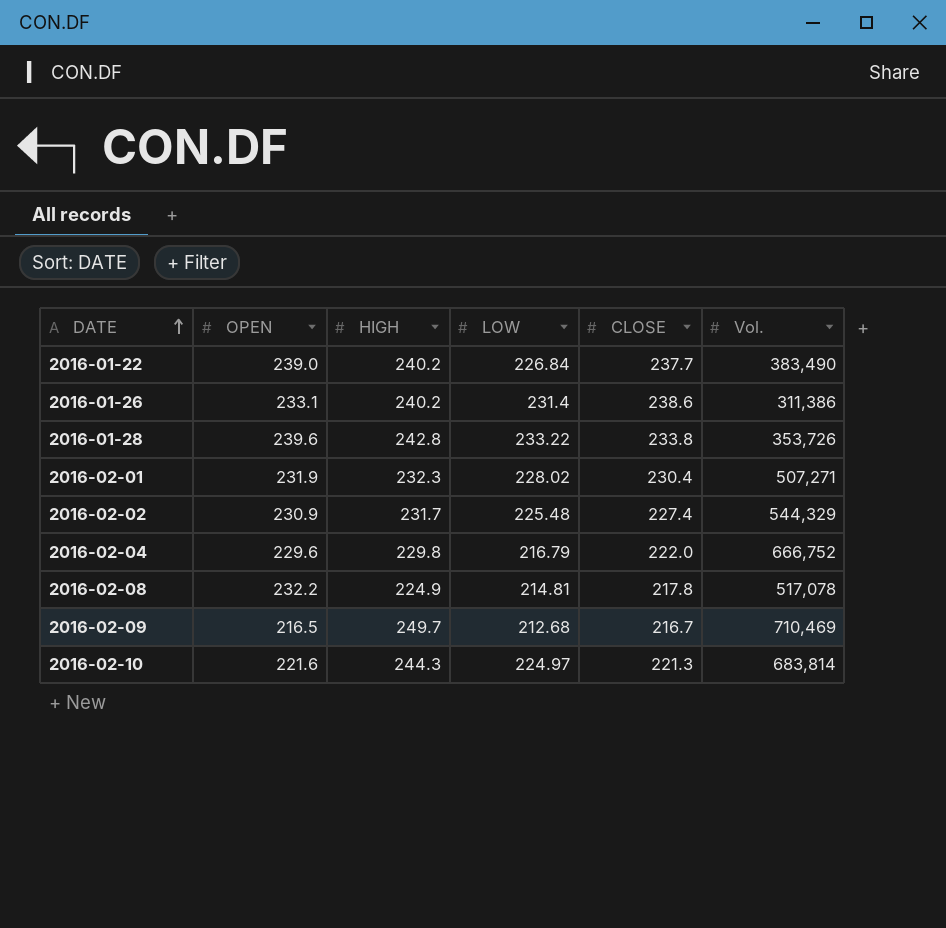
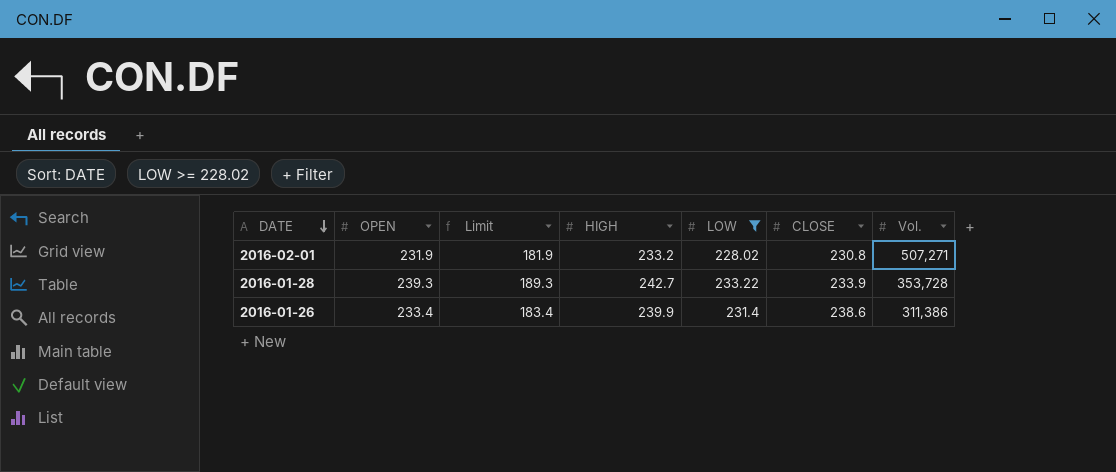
filter: none -> LOW >= 228.02
row order: DATE ascending -> DATE descending
column Limit | formula: none -> [OPEN] - 50
2016-02-01 | HIGH: 232.3 -> 233.2
2016-02-01 | CLOSE: 230.4 -> 230.8
2016-01-28 | OPEN: 239.6 -> 239.3
2016-01-28 | HIGH: 242.8 -> 242.7
2016-01-28 | CLOSE: 233.8 -> 233.9
2016-01-28 | Vol.: 353,726 -> 353,728
2016-01-26 | OPEN: 233.1 -> 233.4
2016-01-26 | HIGH: 240.2 -> 239.9

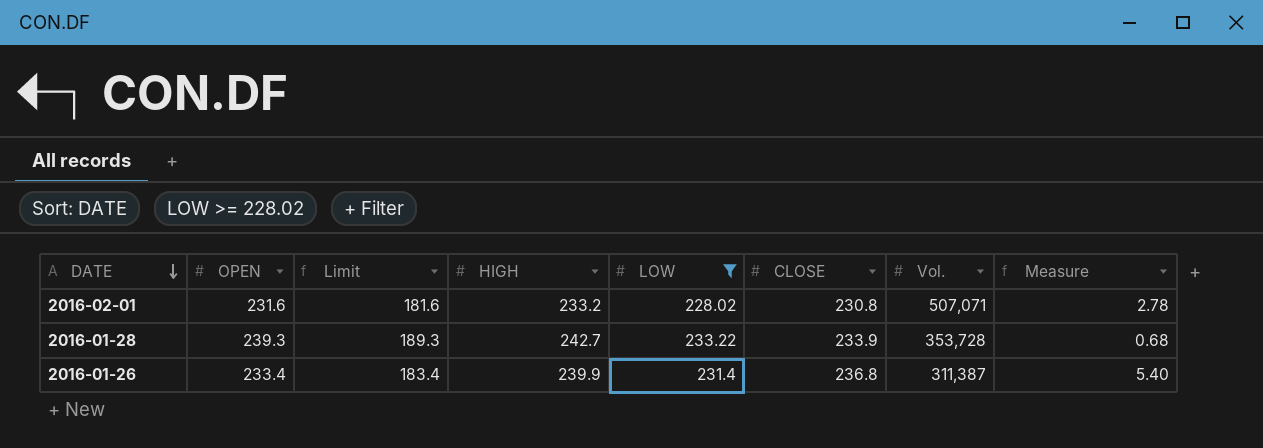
column Measure | formula: none -> [CLOSE] - [LOW]
2016-02-01 | OPEN: 231.9 -> 231.6
2016-02-01 | Limit: 181.9 -> 181.6
2016-02-01 | Vol.: 507,271 -> 507,071
2016-01-26 | CLOSE: 238.6 -> 236.8
2016-01-26 | Vol.: 311,386 -> 311,387

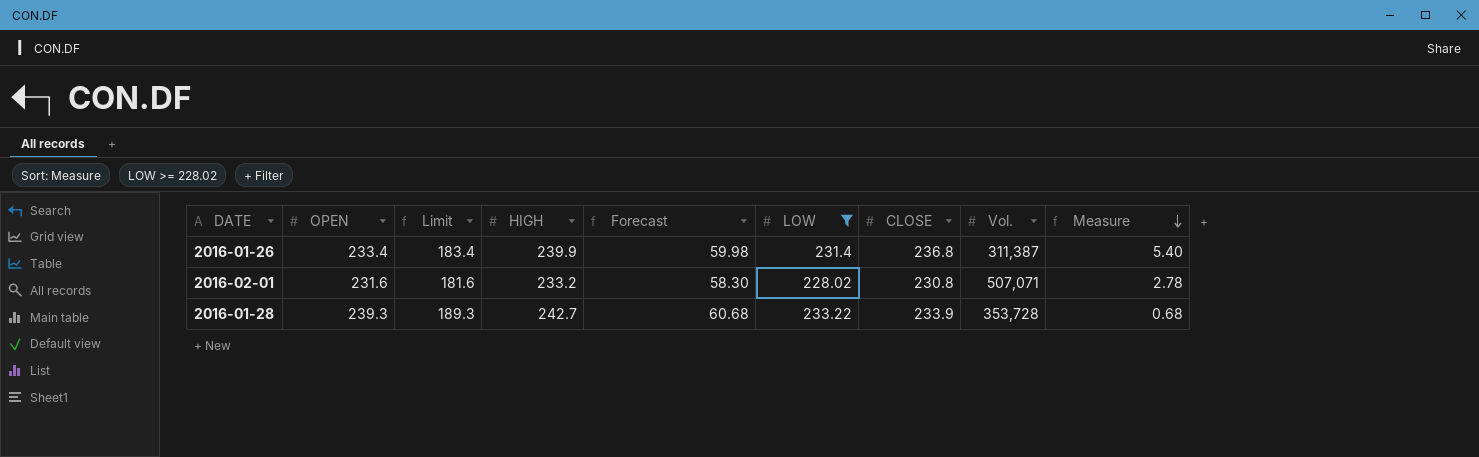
row order: DATE descending -> Measure descending
column Forecast | formula: none -> [HIGH] * 0.25

